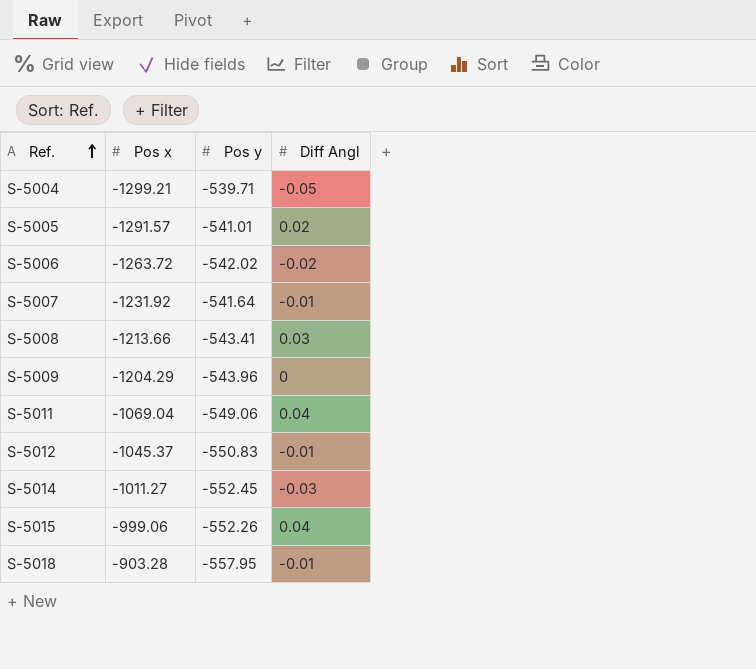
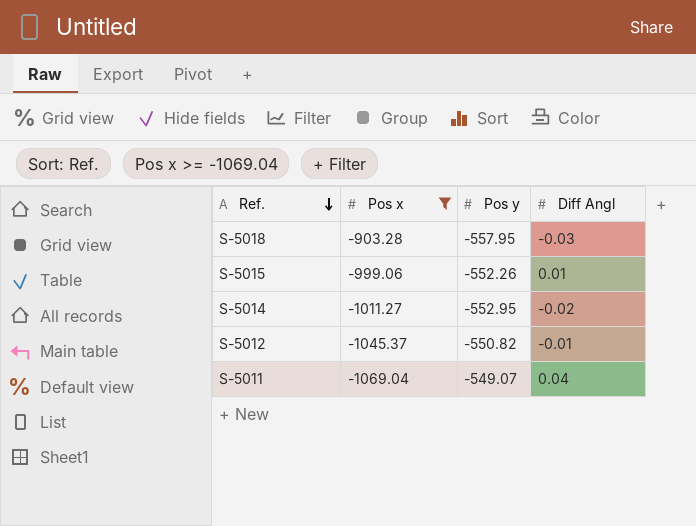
filter: none -> Pos x >= -1069.04
row order: Ref. ascending -> Ref. descending
S-5018 | Diff Angl: -0.01 -> -0.03
S-5015 | Diff Angl: 0.04 -> 0.01
S-5014 | Pos y: -552.45 -> -552.95
S-5014 | Diff Angl: -0.03 -> -0.02
S-5012 | Pos y: -550.83 -> -550.82
S-5011 | Pos y: -549.06 -> -549.07

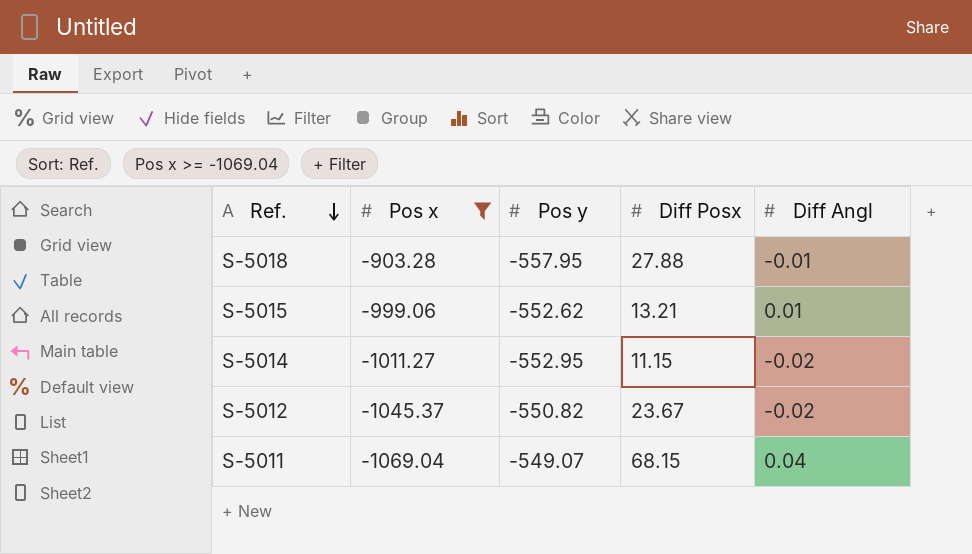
column Diff Posx | position: none -> 4
S-5018 | Diff Angl: -0.03 -> -0.01
S-5015 | Pos y: -552.26 -> -552.62
S-5012 | Diff Angl: -0.01 -> -0.02

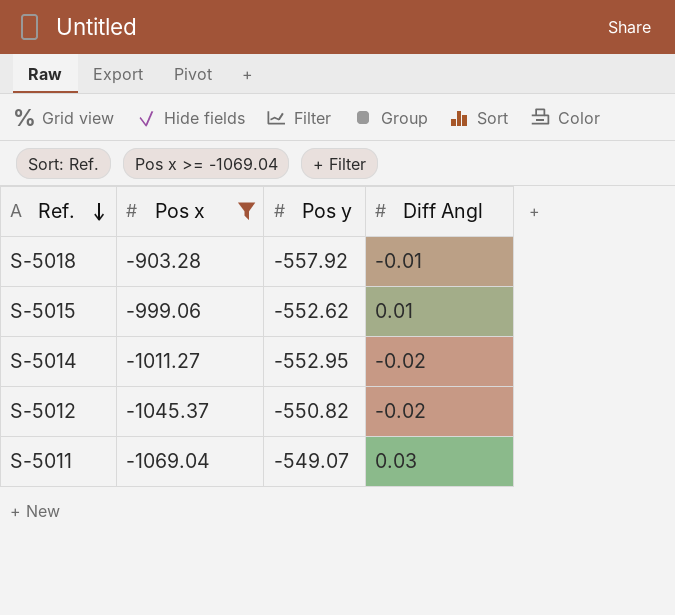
column Diff Posx | position: 4 -> none
S-5018 | Pos y: -557.95 -> -557.92
S-5011 | Diff Angl: 0.04 -> 0.03

